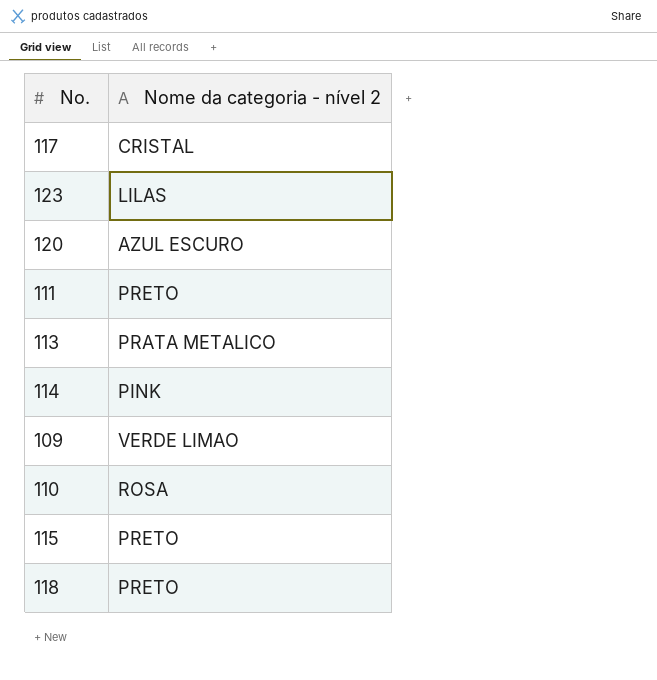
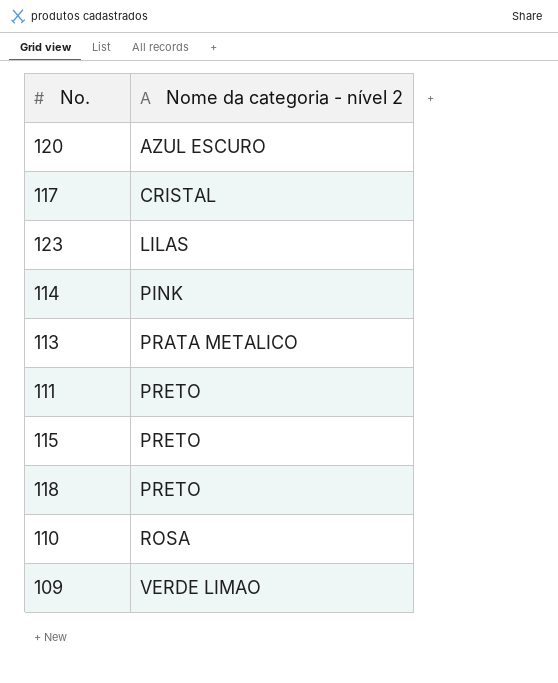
row order: none -> Nome da categoria - nível 2 ascending

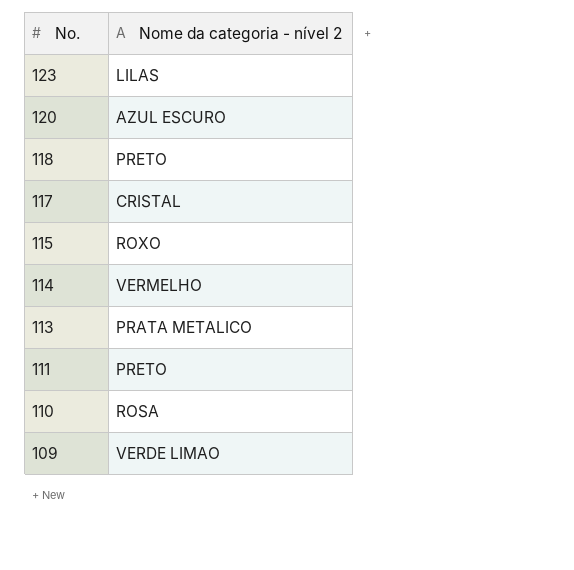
row order: Nome da categoria - nível 2 ascending -> No. descending
115 | Nome da categoria - nível 2: PRETO -> ROXO
114 | Nome da categoria - nível 2: PINK -> VERMELHO

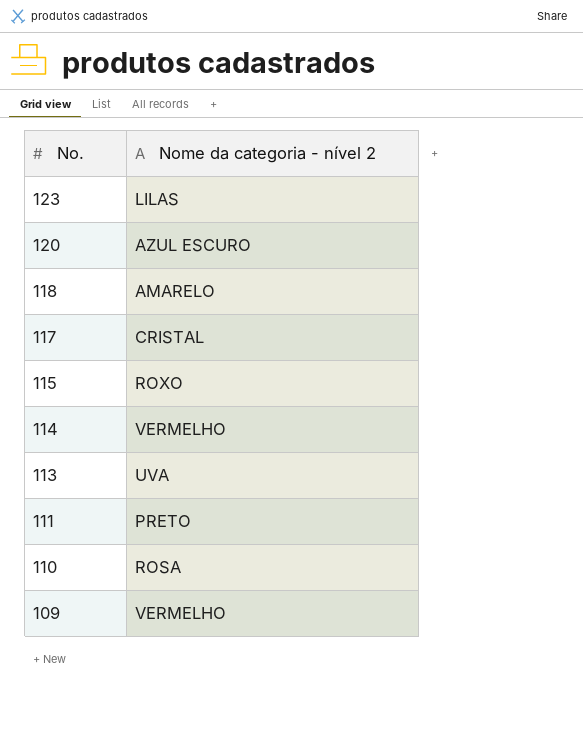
118 | Nome da categoria - nível 2: PRETO -> AMARELO
113 | Nome da categoria - nível 2: PRATA METALICO -> UVA
109 | Nome da categoria - nível 2: VERDE LIMAO -> VERMELHO

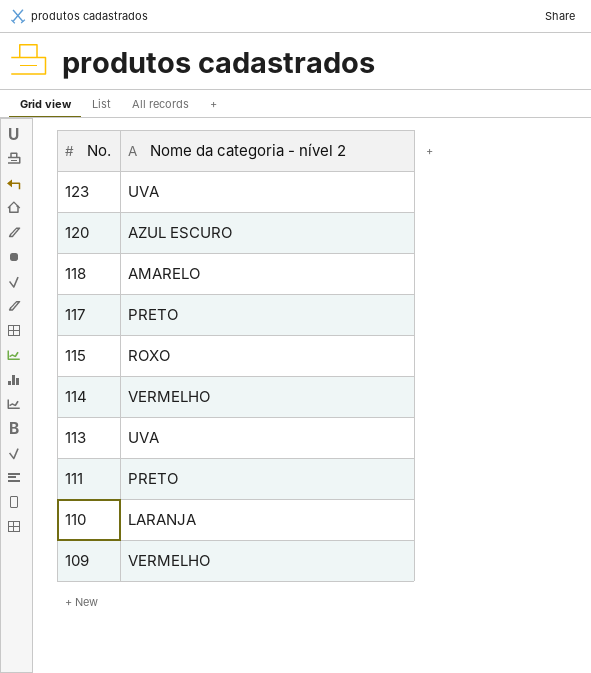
123 | Nome da categoria - nível 2: LILAS -> UVA
117 | Nome da categoria - nível 2: CRISTAL -> PRETO
110 | Nome da categoria - nível 2: ROSA -> LARANJA

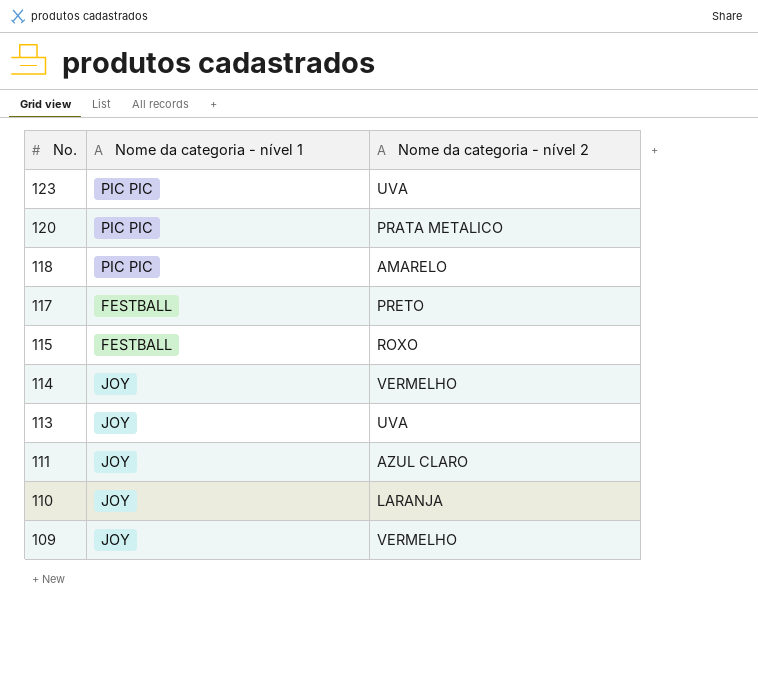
column Nome da categoria - nível 1 | position: none -> 2
120 | Nome da categoria - nível 2: AZUL ESCURO -> PRATA METALICO
111 | Nome da categoria - nível 2: PRETO -> AZUL CLARO

